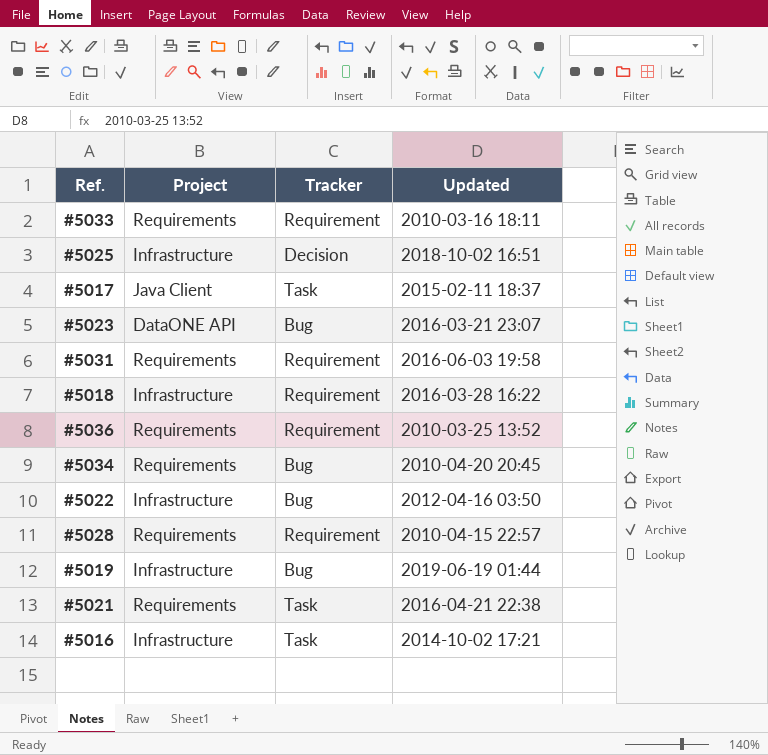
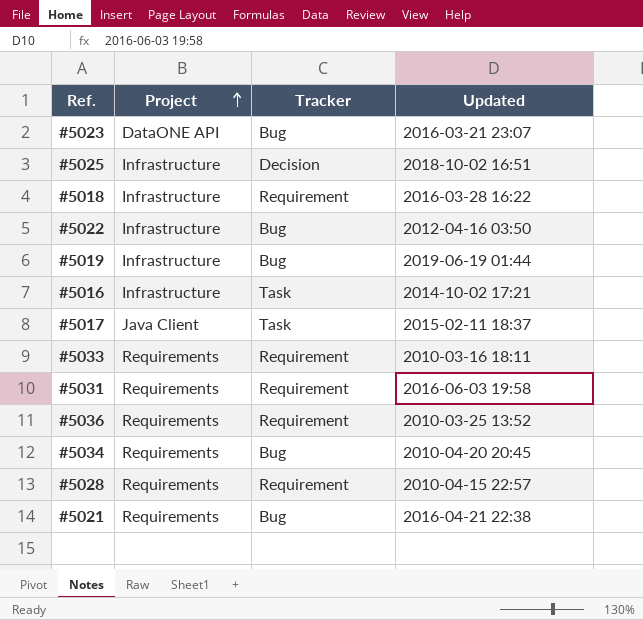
row order: none -> Project ascending
#5021 | Tracker: Task -> Bug

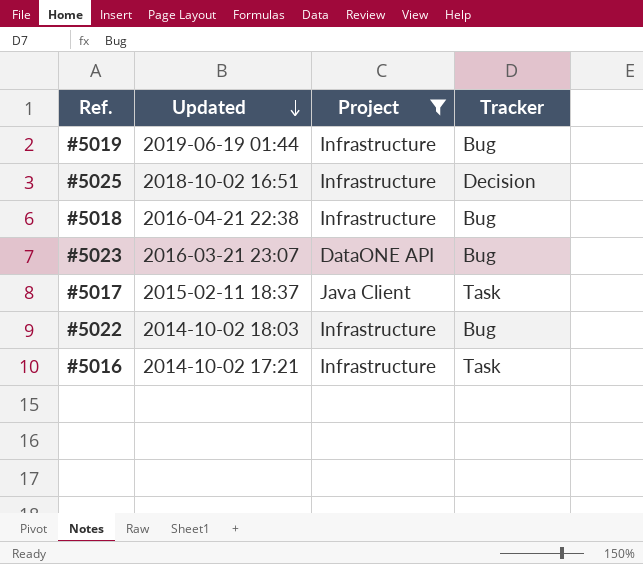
filter: none -> Project != Requirements
row order: Project ascending -> Updated descending
column Updated | position: 4 -> 2
#5018 | Updated: 2016-03-28 16:22 -> 2016-04-21 22:38
#5018 | Tracker: Requirement -> Bug
#5022 | Updated: 2012-04-16 03:50 -> 2014-10-02 18:03

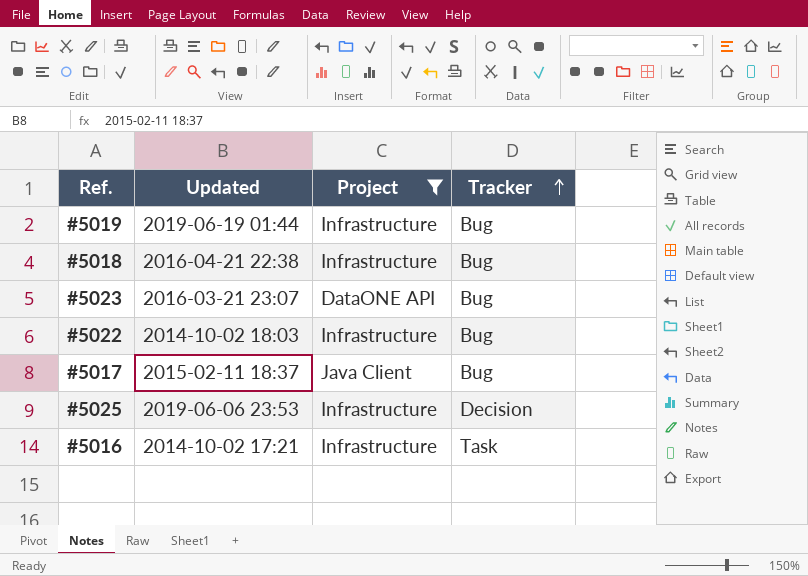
row order: Updated descending -> Tracker ascending
#5017 | Tracker: Task -> Bug
#5025 | Updated: 2018-10-02 16:51 -> 2019-06-06 23:53

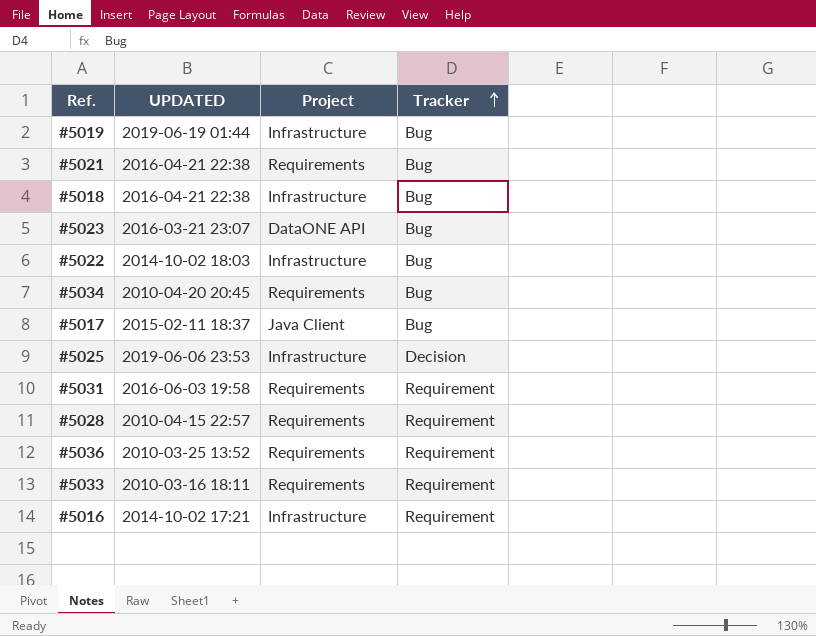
filter: Project != Requirements -> none
column name: Updated -> UPDATED
#5016 | Tracker: Task -> Requirement

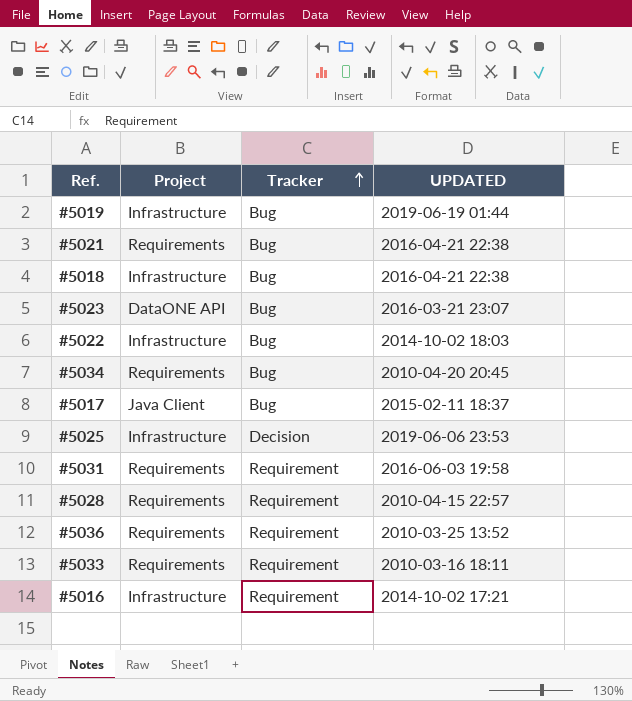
column UPDATED | position: 2 -> 4

